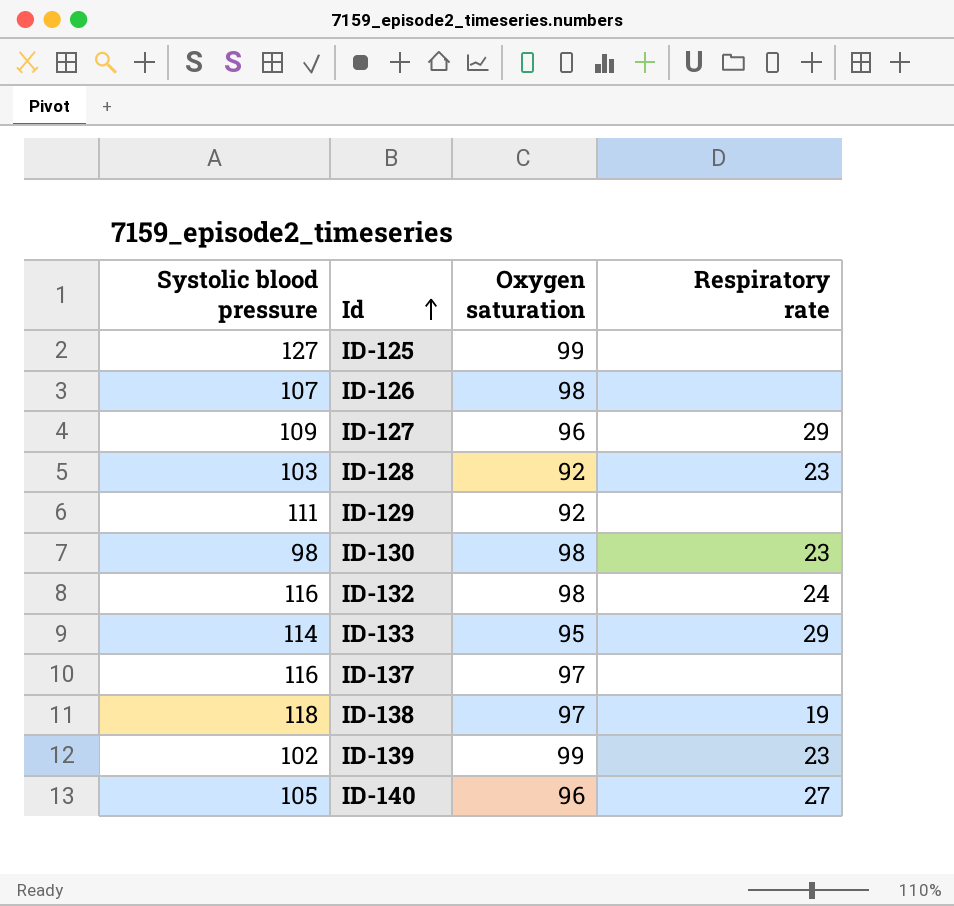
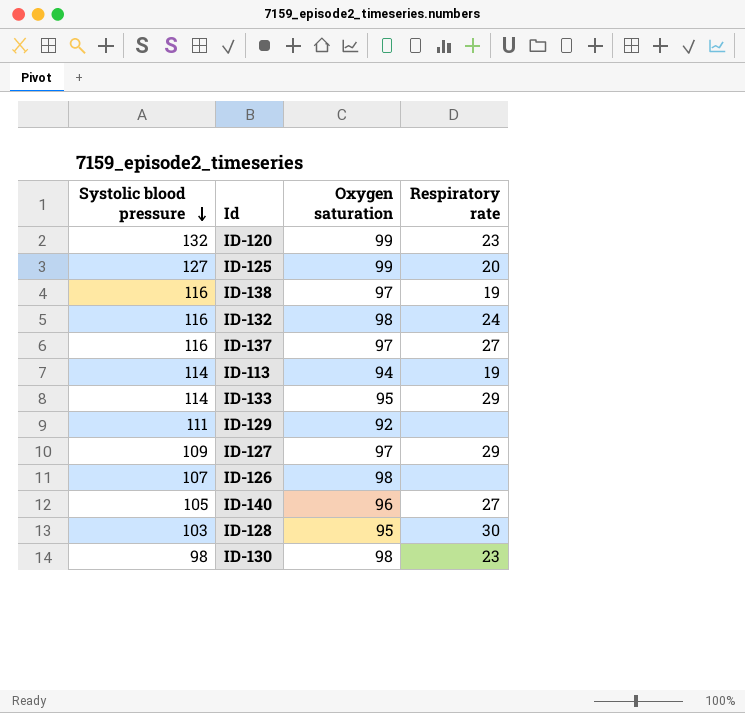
row order: Id ascending -> Systolic blood pressure descending
row ID-139: 102 | 99 | 23 -> none
row ID-120: none -> 132 | 99 | 23
ID-125 | Respiratory rate: none -> 20
ID-138 | Systolic blood pressure: 118 -> 116
ID-137 | Respiratory rate: none -> 27
row ID-113: none -> 114 | 94 | 19
ID-127 | Oxygen saturation: 96 -> 97
ID-128 | Oxygen saturation: 92 -> 95
ID-128 | Respiratory rate: 23 -> 30

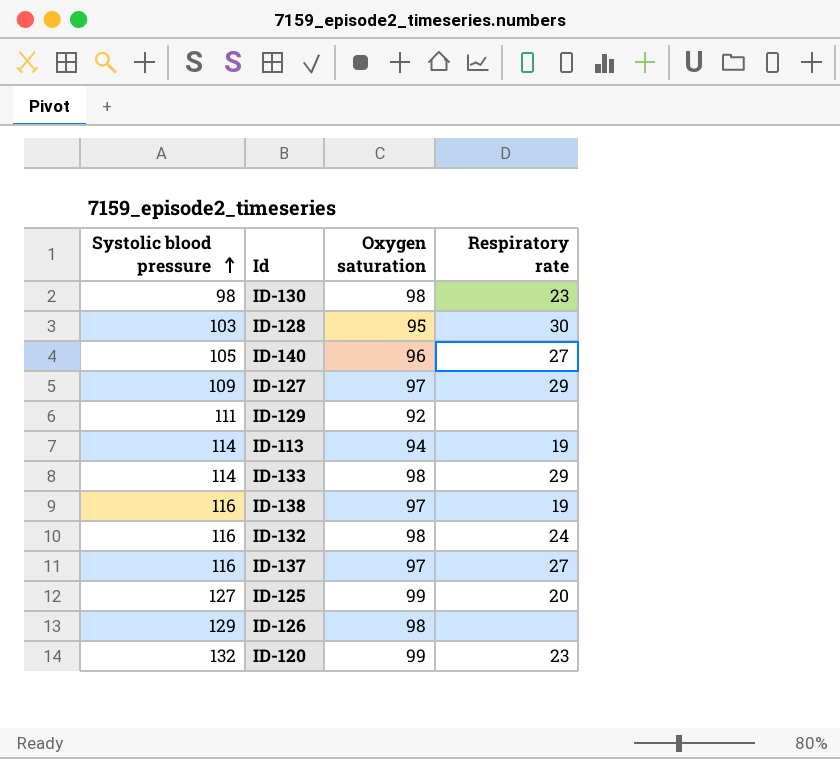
row order: Systolic blood pressure descending -> Systolic blood pressure ascending
ID-133 | Oxygen saturation: 95 -> 98
ID-126 | Systolic blood pressure: 107 -> 129

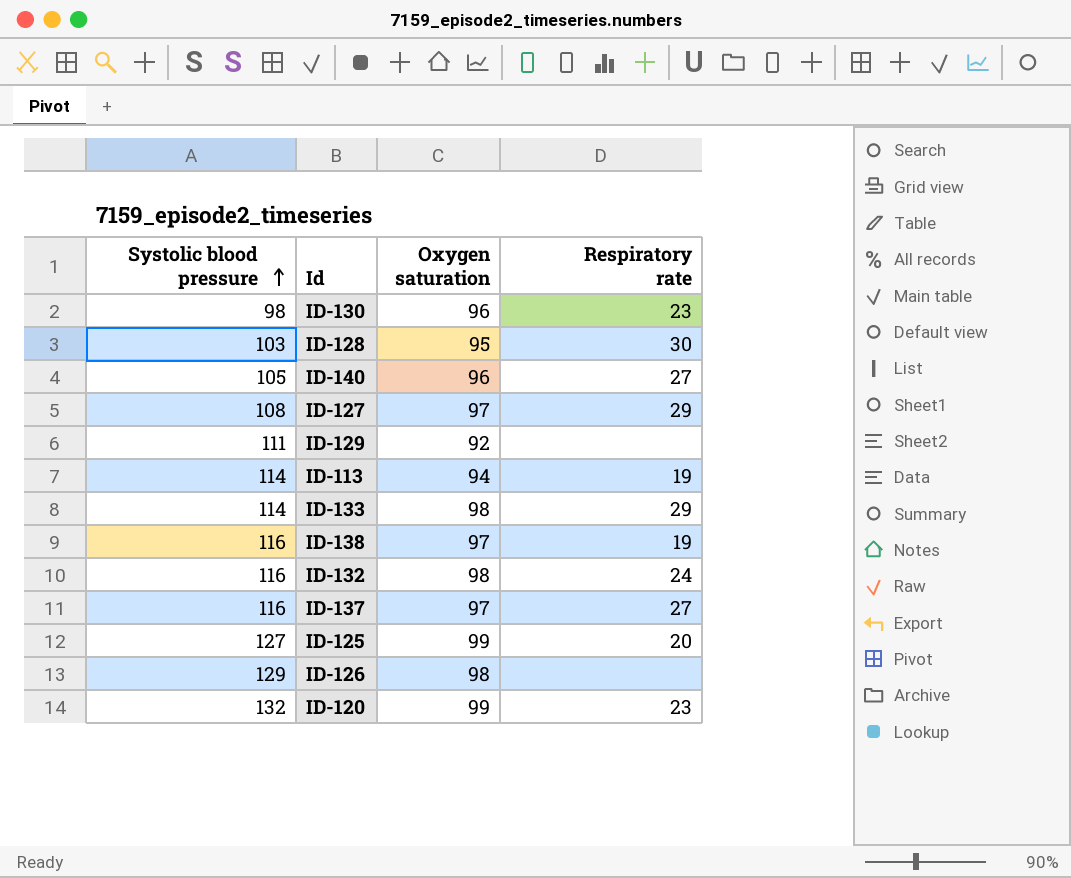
ID-130 | Oxygen saturation: 98 -> 96
ID-127 | Systolic blood pressure: 109 -> 108

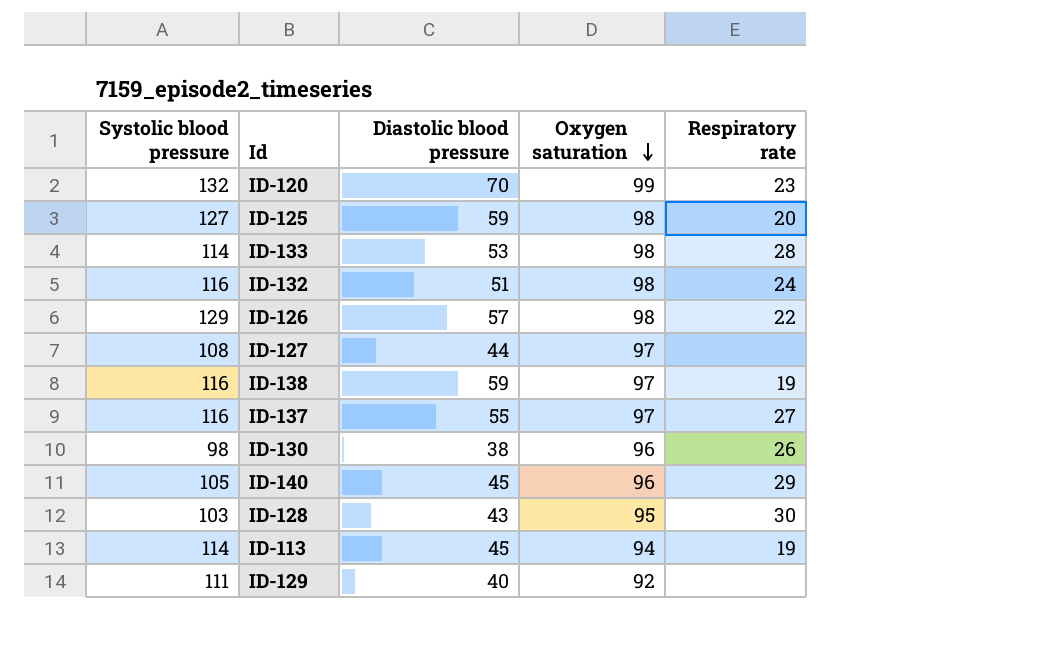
row order: Systolic blood pressure ascending -> Oxygen saturation descending
column Diastolic blood pressure | position: none -> 3
ID-125 | Oxygen saturation: 99 -> 98
ID-133 | Respiratory rate: 29 -> 28
ID-126 | Respiratory rate: none -> 22
ID-127 | Respiratory rate: 29 -> none
ID-130 | Respiratory rate: 23 -> 26
ID-140 | Respiratory rate: 27 -> 29

